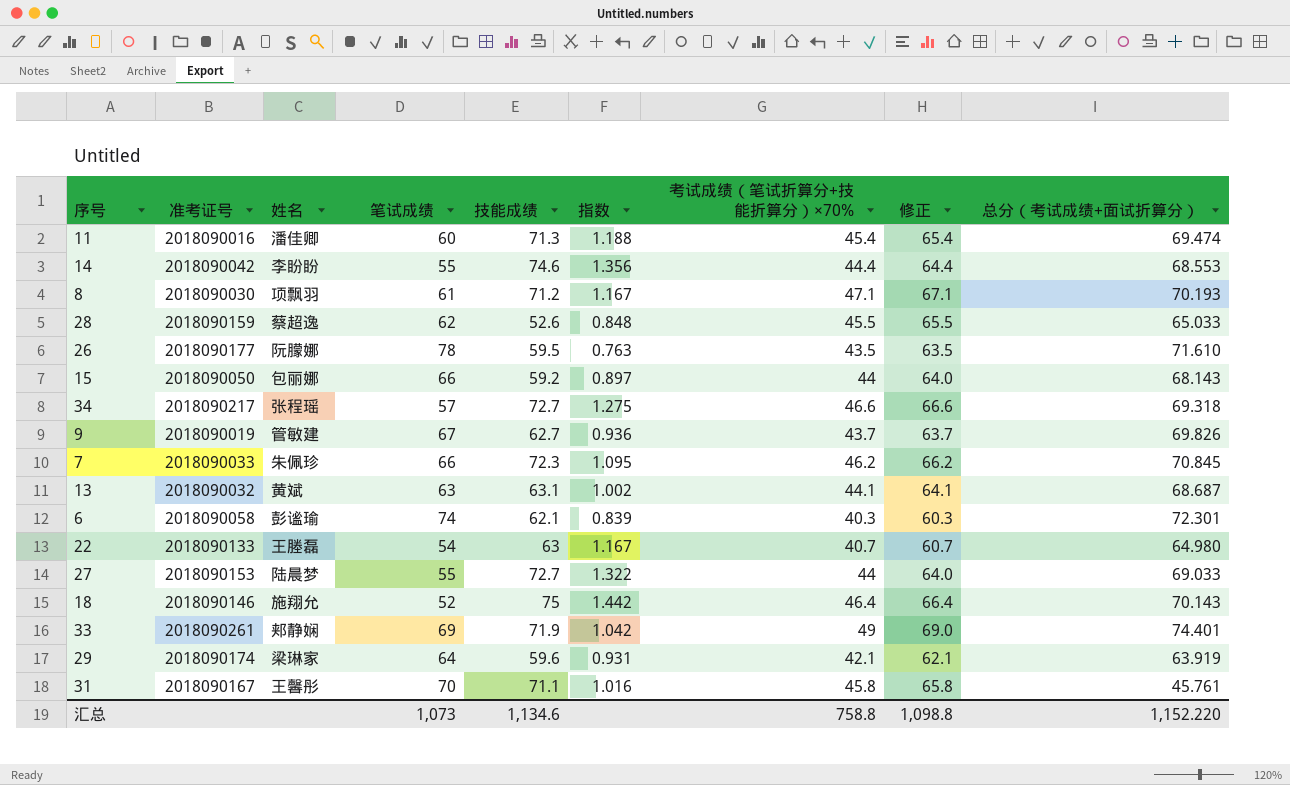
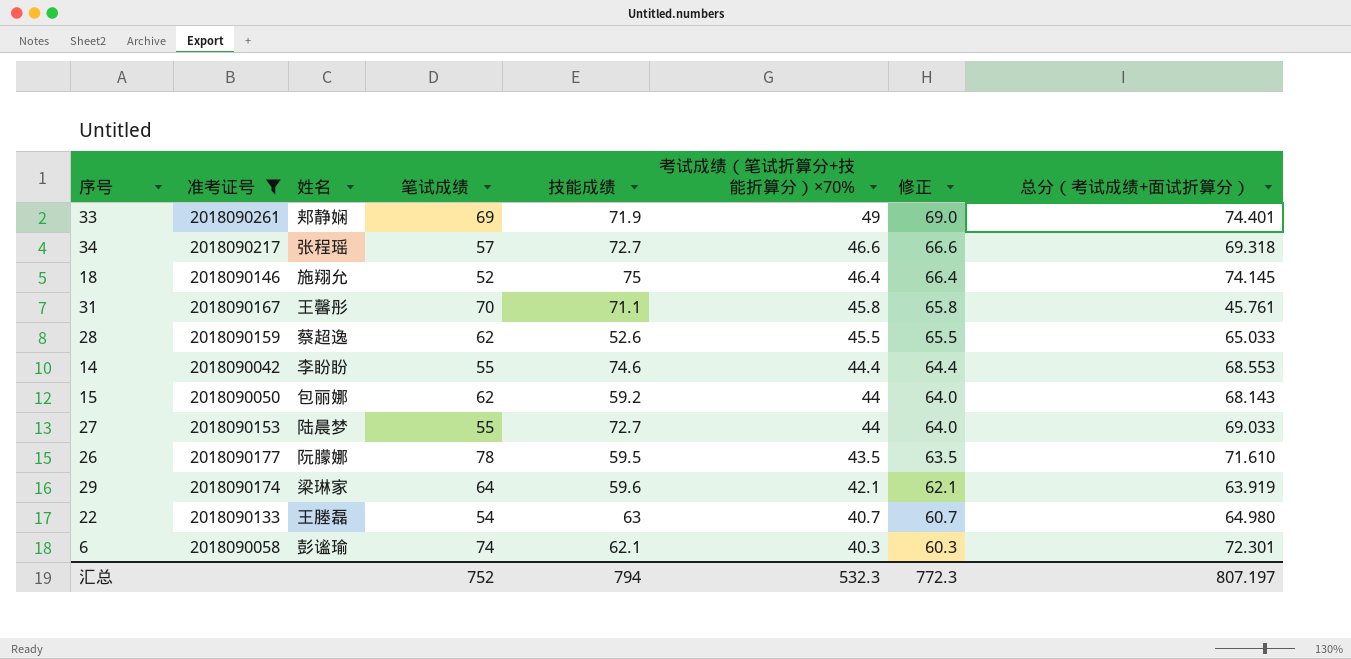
filter: none -> 准考证号 >= 2018090042
row order: none -> 考试成绩（笔试折算分+技能折算分）×70% descending
column 指数 | formula: [技能成绩] / [笔试成绩] -> none
18 | 总分（考试成绩+面试折算分）: 70.143 -> 74.145
15 | 笔试成绩: 66 -> 62
汇总 | 笔试成绩: 1,073 -> 752
汇总 | 技能成绩: 1,134.6 -> 794
汇总 | 考试成绩（笔试折算分+技能折算分）×70%: 758.8 -> 532.3
汇总 | 修正: 1,098.8 -> 772.3
汇总 | 总分（考试成绩+面试折算分）: 1,152.220 -> 807.197

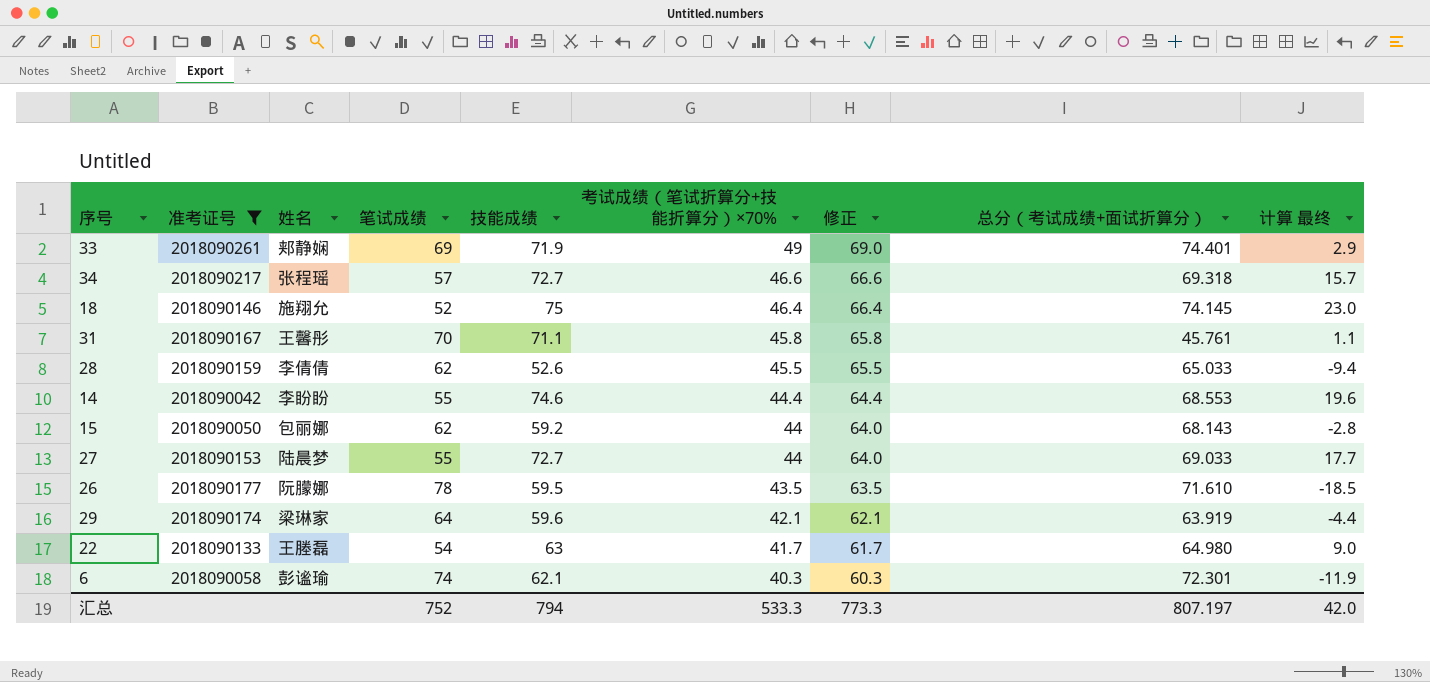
column 计算 最终 | formula: none -> [技能成绩] - [笔试成绩]
28 | 姓名: 蔡超逸 -> 李倩倩
22 | 考试成绩（笔试折算分+技能折算分）×70%: 40.7 -> 41.7
22 | 修正: 60.7 -> 61.7
汇总 | 考试成绩（笔试折算分+技能折算分）×70%: 532.3 -> 533.3
汇总 | 修正: 772.3 -> 773.3

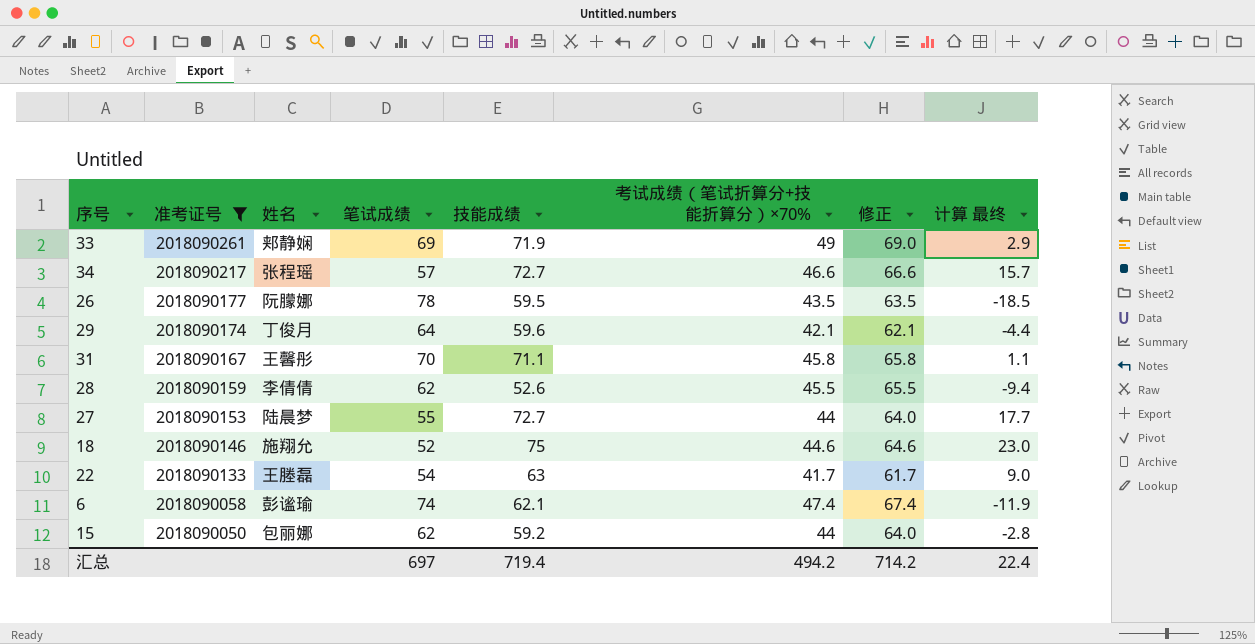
row order: 考试成绩（笔试折算分+技能折算分）×70% descending -> 准考证号 descending
column 总分（考试成绩+面试折算分） | position: 8 -> none
row 14: 2018090042 | 李盼盼 | 55 | 74.6 | 44.4 | 64.4 | 68.553 | 19.6 -> none
29 | 姓名: 梁琳家 -> 丁俊月
18 | 考试成绩（笔试折算分+技能折算分）×70%: 46.4 -> 44.6
18 | 修正: 66.4 -> 64.6
6 | 考试成绩（笔试折算分+技能折算分）×70%: 40.3 -> 47.4
6 | 修正: 60.3 -> 67.4
汇总 | 笔试成绩: 752 -> 697
汇总 | 技能成绩: 794 -> 719.4
汇总 | 考试成绩（笔试折算分+技能折算分）×70%: 533.3 -> 494.2
汇总 | 修正: 773.3 -> 714.2
汇总 | 计算 最终: 42.0 -> 22.4

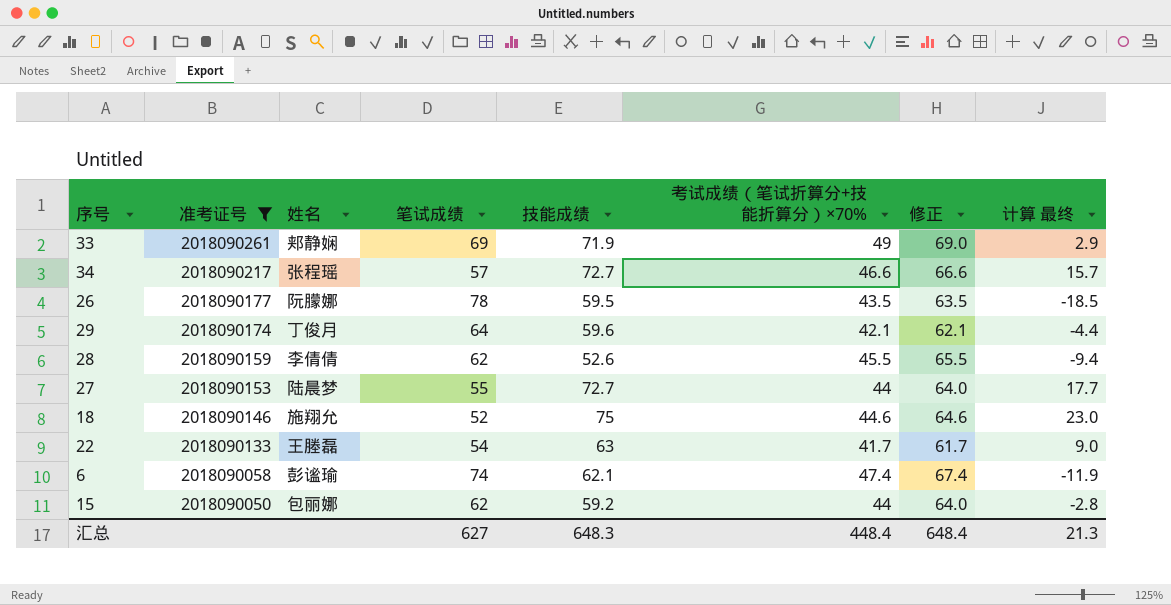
row 31: 2018090167 | 王馨彤 | 70 | 71.1 | 45.8 | 65.8 | 1.1 -> none
汇总 | 笔试成绩: 697 -> 627
汇总 | 技能成绩: 719.4 -> 648.3
汇总 | 考试成绩（笔试折算分+技能折算分）×70%: 494.2 -> 448.4
汇总 | 修正: 714.2 -> 648.4
汇总 | 计算 最终: 22.4 -> 21.3

